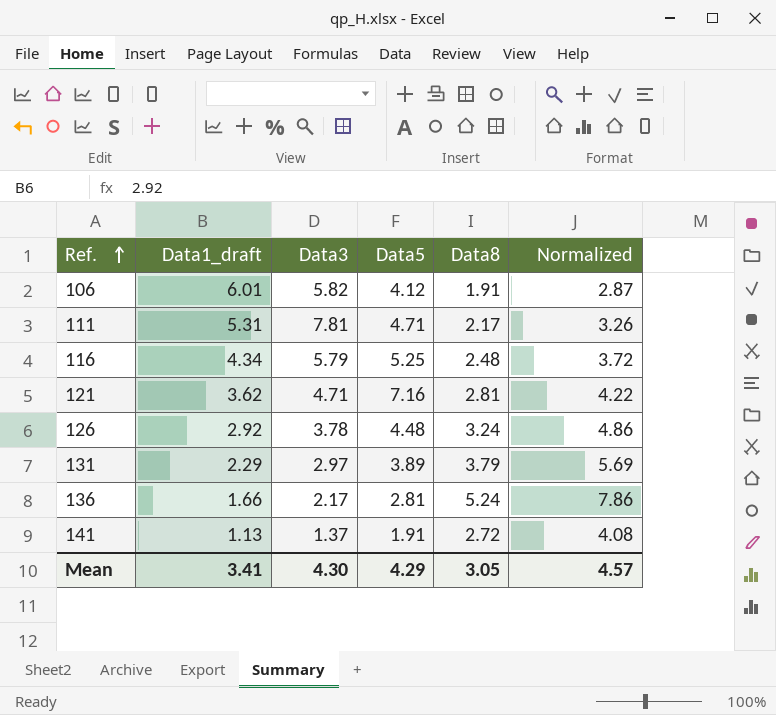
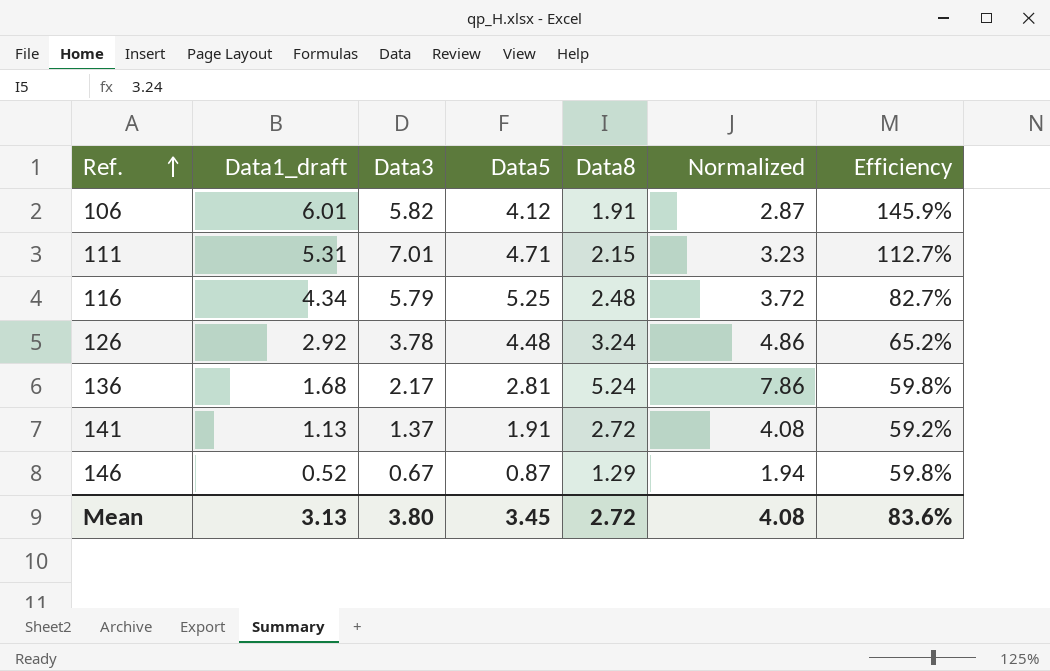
column Efficiency | formula: none -> [Data1_draft] / [Data5]
row 121: 3.62 | 4.71 | 7.16 | 2.81 | 4.22 -> none
row 131: 2.29 | 2.97 | 3.89 | 3.79 | 5.69 -> none
111 | Data3: 7.81 -> 7.01
111 | Data8: 2.17 -> 2.15
111 | Normalized: 3.26 -> 3.23
136 | Data1_draft: 1.66 -> 1.68
row 146: none -> 0.52 | 0.67 | 0.87 | 1.29 | 1.94 | 59.8%
Mean | Data1_draft: 3.41 -> 3.13
Mean | Data3: 4.30 -> 3.80
Mean | Data5: 4.29 -> 3.45
Mean | Data8: 3.05 -> 2.72
Mean | Normalized: 4.57 -> 4.08

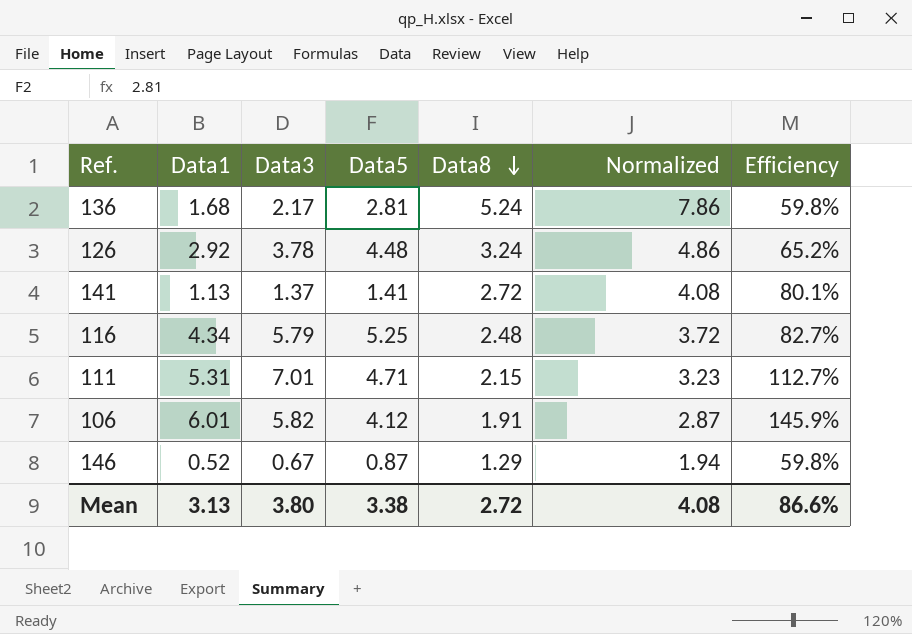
row order: Ref. ascending -> Data8 descending
column name: Data1_draft -> Data1
141 | Data5: 1.91 -> 1.41
141 | Efficiency: 59.2% -> 80.1%
Mean | Data5: 3.45 -> 3.38
Mean | Efficiency: 83.6% -> 86.6%

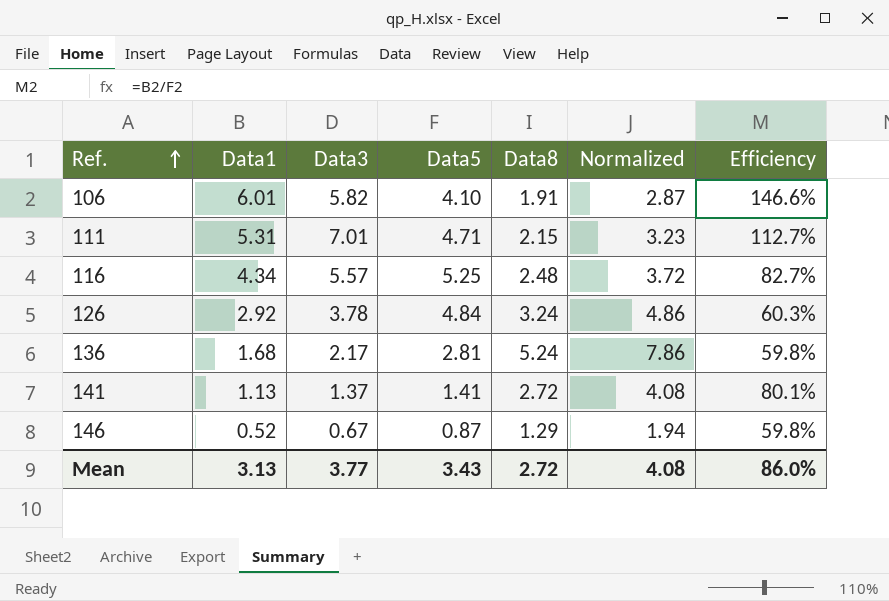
row order: Data8 descending -> Ref. ascending
106 | Data5: 4.12 -> 4.10
106 | Efficiency: 145.9% -> 146.6%
116 | Data3: 5.79 -> 5.57
126 | Data5: 4.48 -> 4.84
126 | Efficiency: 65.2% -> 60.3%
Mean | Data3: 3.80 -> 3.77
Mean | Data5: 3.38 -> 3.43
Mean | Efficiency: 86.6% -> 86.0%

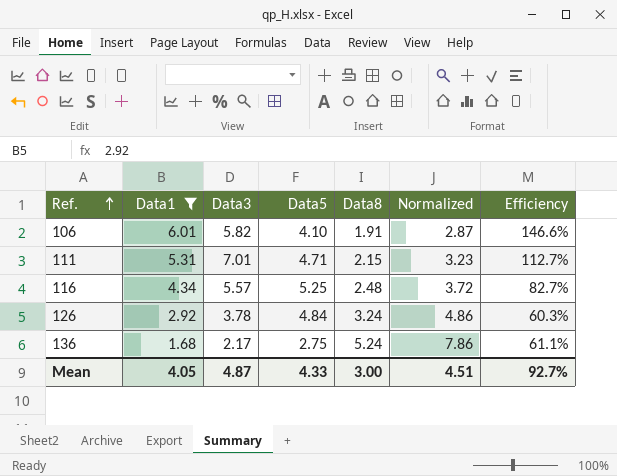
filter: none -> Data1 >= 1.68
136 | Data5: 2.81 -> 2.75
136 | Efficiency: 59.8% -> 61.1%
Mean | Data1: 3.13 -> 4.05
Mean | Data3: 3.77 -> 4.87
Mean | Data5: 3.43 -> 4.33
Mean | Data8: 2.72 -> 3.00
Mean | Normalized: 4.08 -> 4.51
Mean | Efficiency: 86.0% -> 92.7%

